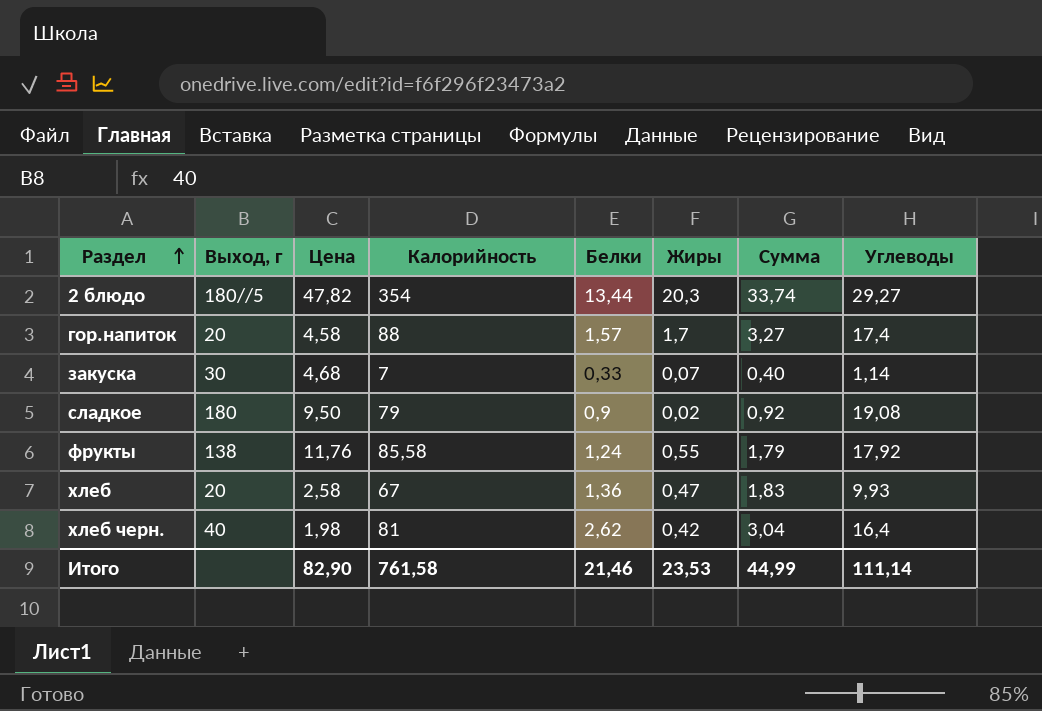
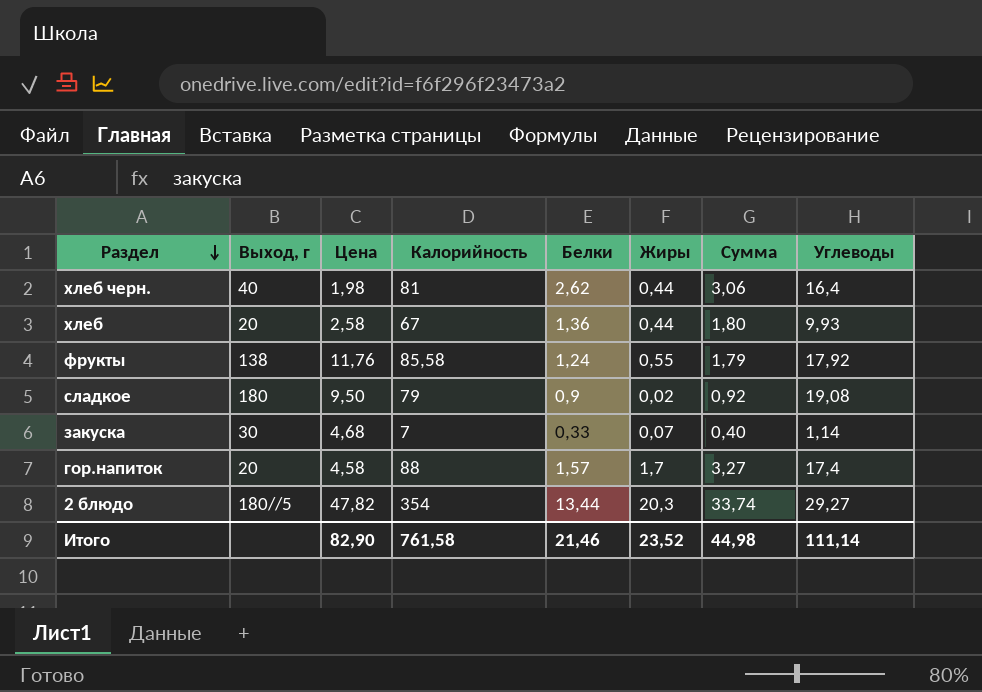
row order: Раздел ascending -> Раздел descending
хлеб черн. | Жиры: 0,42 -> 0,44
хлеб черн. | Сумма: 3,04 -> 3,06
хлеб | Жиры: 0,47 -> 0,44
хлеб | Сумма: 1,83 -> 1,80
Итого | Жиры: 23,53 -> 23,52
Итого | Сумма: 44,99 -> 44,98

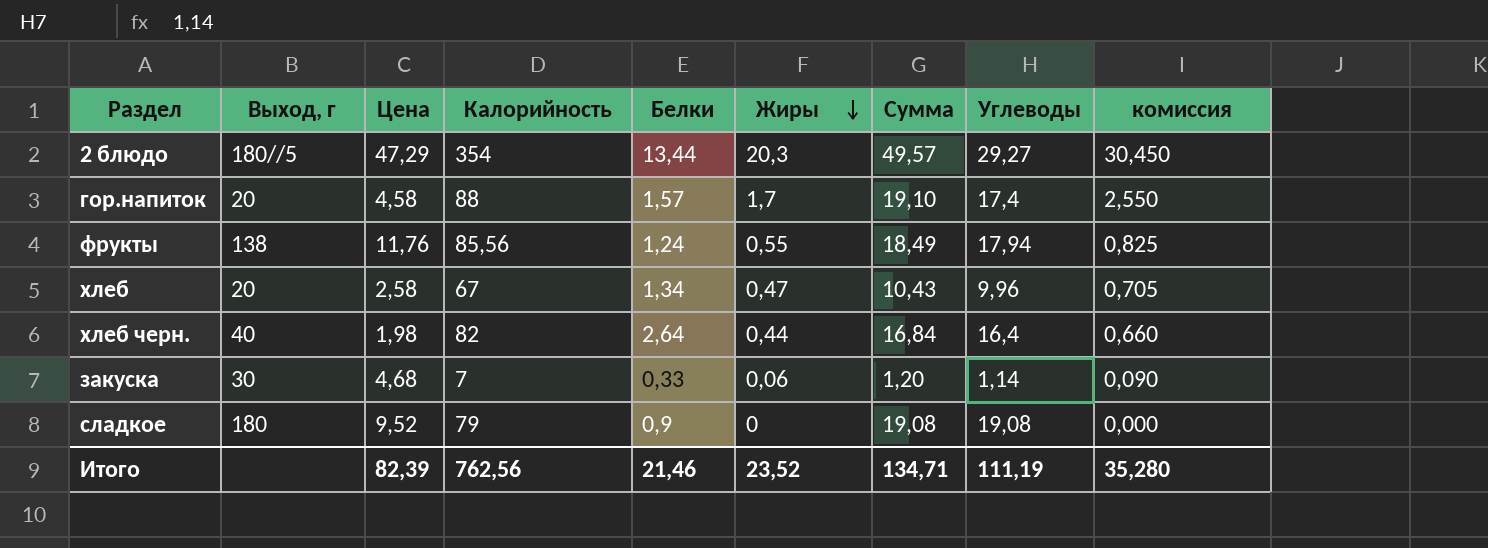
row order: Раздел descending -> Жиры descending
column Сумма | formula: [Белки] + [Жиры] -> [Жиры] + [Углеводы]
column комиссия | formula: none -> [Жиры] * 1,5
2 блюдо | Цена: 47,82 -> 47,29
фрукты | Калорийность: 85,58 -> 85,56
фрукты | Углеводы: 17,92 -> 17,94
хлеб | Белки: 1,36 -> 1,34
хлеб | Жиры: 0,44 -> 0,47
хлеб | Углеводы: 9,93 -> 9,96
хлеб черн. | Калорийность: 81 -> 82
хлеб черн. | Белки: 2,62 -> 2,64
закуска | Жиры: 0,07 -> 0,06
сладкое | Цена: 9,50 -> 9,52
сладкое | Жиры: 0,02 -> 0
Итого | Цена: 82,90 -> 82,39
Итого | Калорийность: 761,58 -> 762,56
Итого | Сумма: 44,98 -> 134,71
Итого | Углеводы: 111,14 -> 111,19

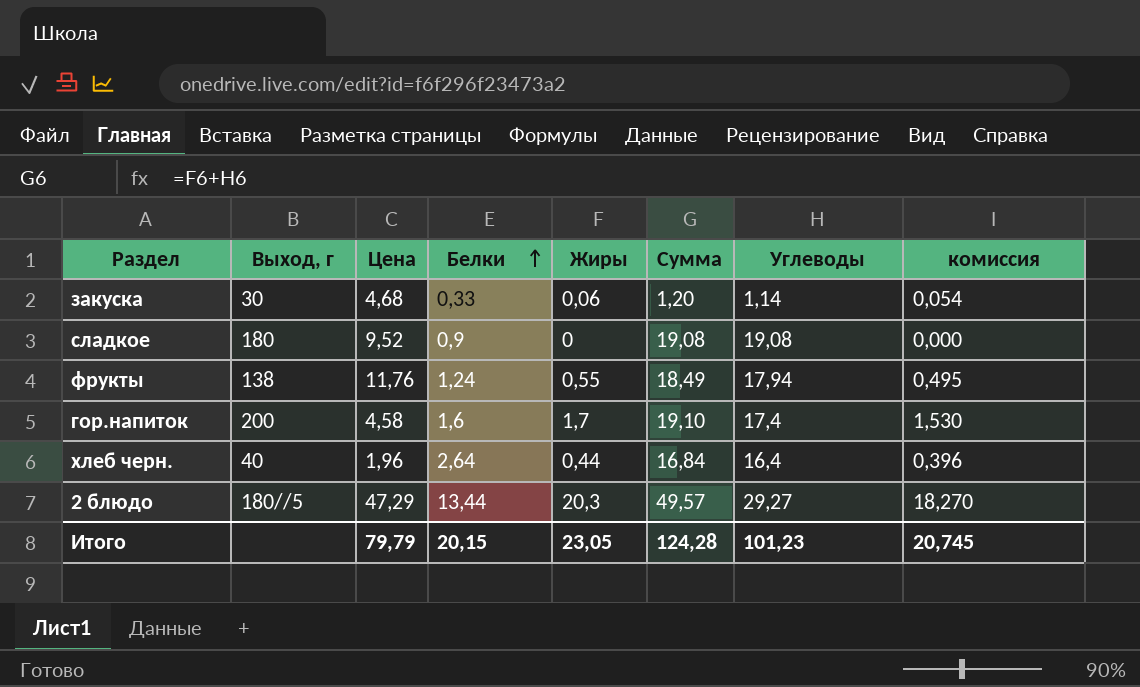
row order: Жиры descending -> Белки ascending
column Калорийность | position: 4 -> none
column комиссия | formula: [Жиры] * 1,5 -> [Жиры] * 0,9
row хлеб: 20 | 2,58 | 67 | 1,34 | 0,47 | 10,43 | 9,96 | 0,705 -> none
гор.напиток | Выход, г: 20 -> 200
гор.напиток | Белки: 1,57 -> 1,6
хлеб черн. | Цена: 1,98 -> 1,96
Итого | Цена: 82,39 -> 79,79
Итого | Белки: 21,46 -> 20,15
Итого | Жиры: 23,52 -> 23,05
Итого | Сумма: 134,71 -> 124,28
Итого | Углеводы: 111,19 -> 101,23
Итого | комиссия: 35,280 -> 20,745

